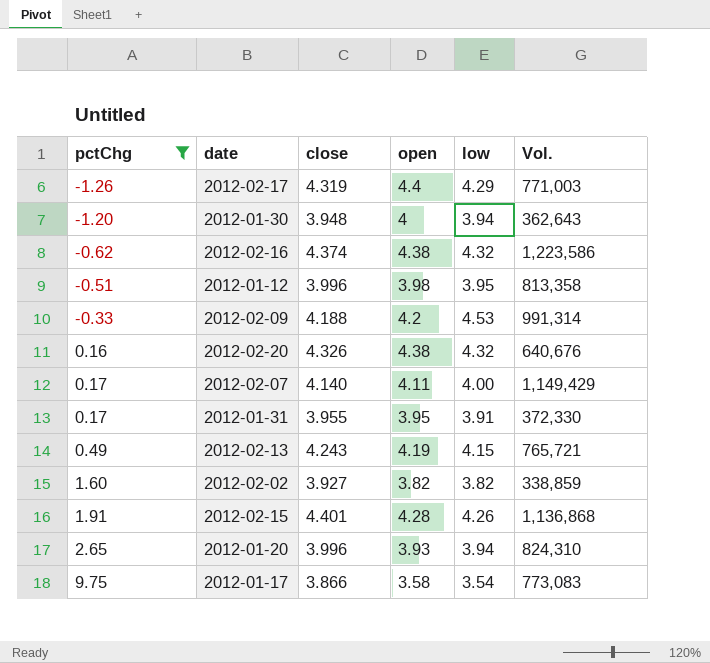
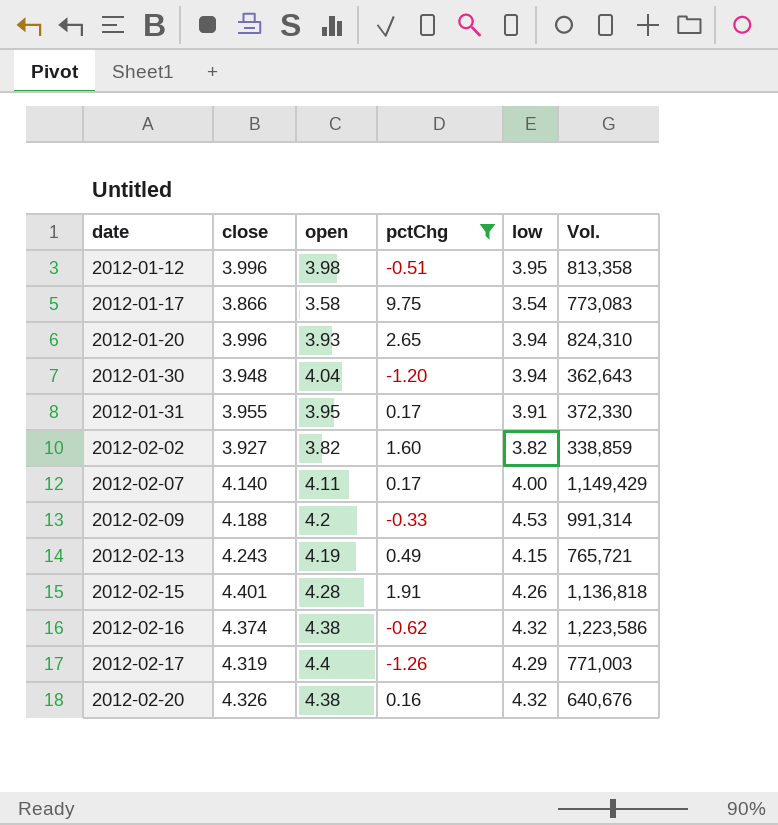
row order: pctChg ascending -> date ascending
column pctChg | position: 1 -> 4
2012-01-30 | open: 4 -> 4.04
2012-02-15 | Vol.: 1,136,868 -> 1,136,818

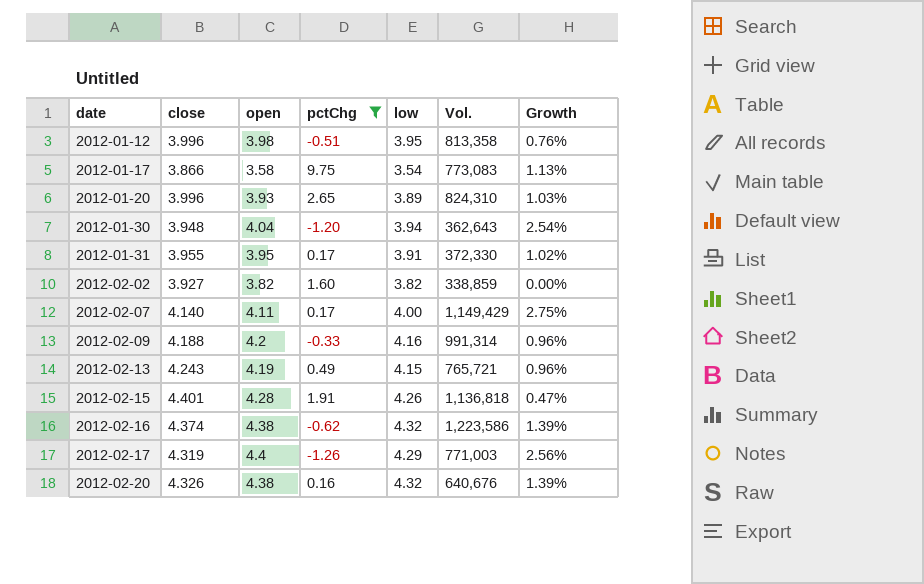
column Growth | formula: none -> ([open] - [low]) / [low]
2012-01-20 | low: 3.94 -> 3.89
2012-02-09 | low: 4.53 -> 4.16

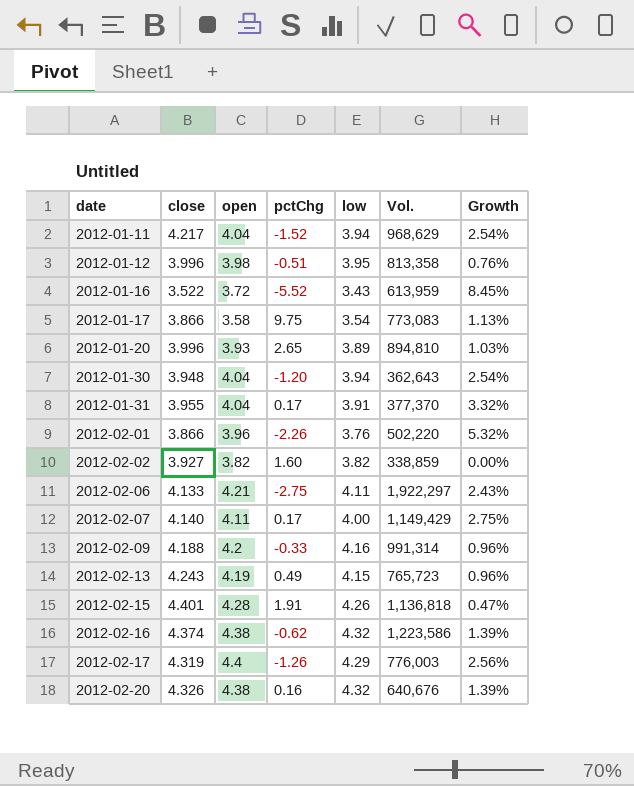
filter: pctChg >= -1.26 -> none
2012-01-20 | Vol.: 824,310 -> 894,810
2012-01-31 | open: 3.95 -> 4.04
2012-01-31 | Vol.: 372,330 -> 377,370
2012-01-31 | Growth: 1.02% -> 3.32%
2012-02-13 | Vol.: 765,721 -> 765,723
2012-02-17 | Vol.: 771,003 -> 776,003

